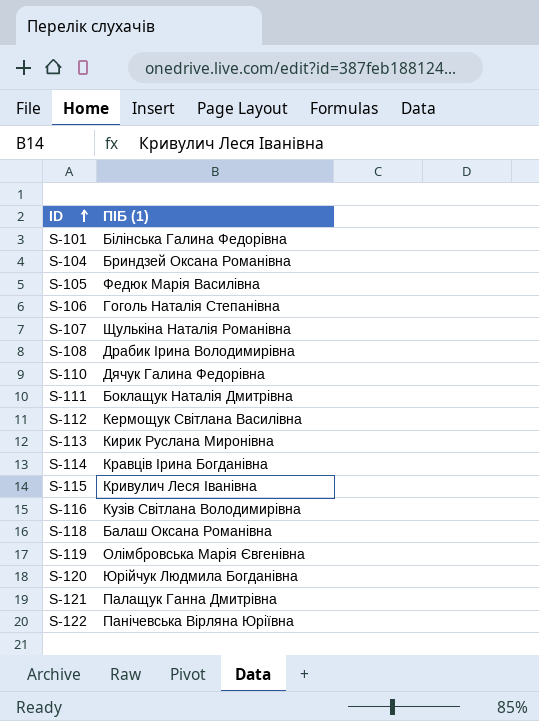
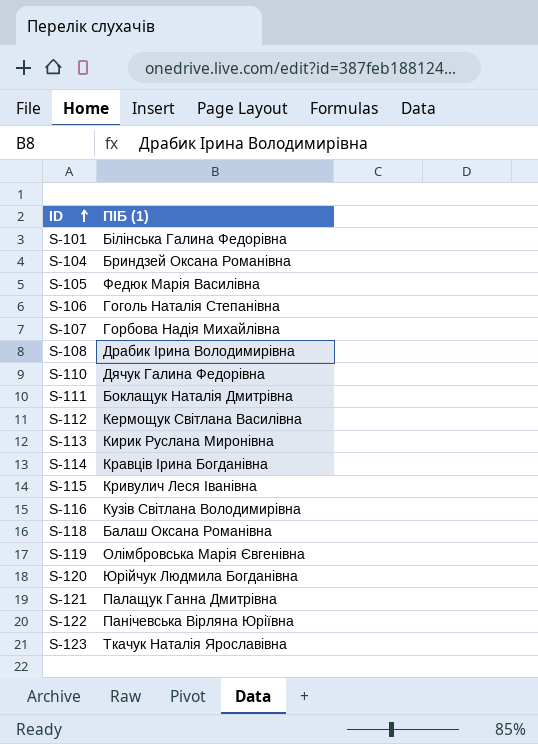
S-107 | ПІБ (1): Щулькіна Наталія Романівна -> Горбова Надія Михайлівна
row S-123: none -> Ткачук Наталія Ярославівна

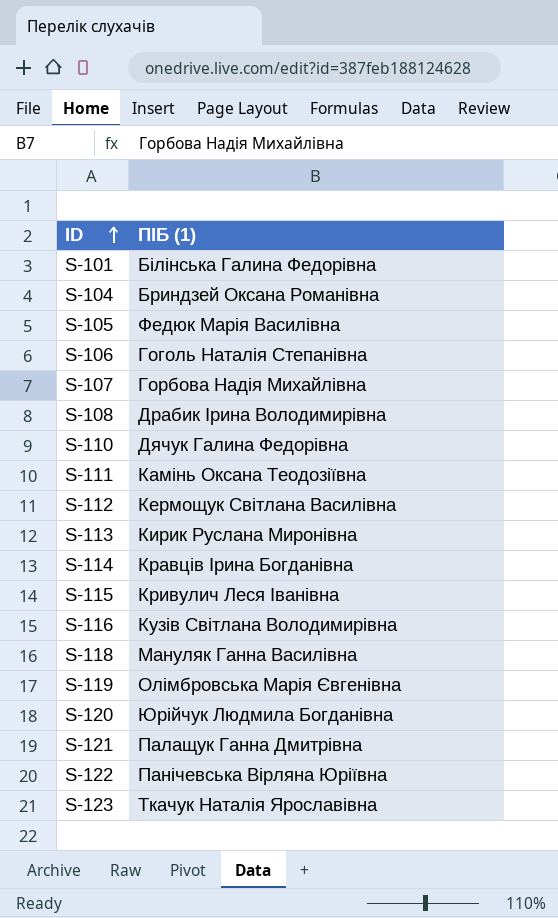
S-111 | ПІБ (1): Боклащук Наталія Дмитрівна -> Камінь Оксана Теодозіївна
S-118 | ПІБ (1): Балаш Оксана Романівна -> Мануляк Ганна Василівна

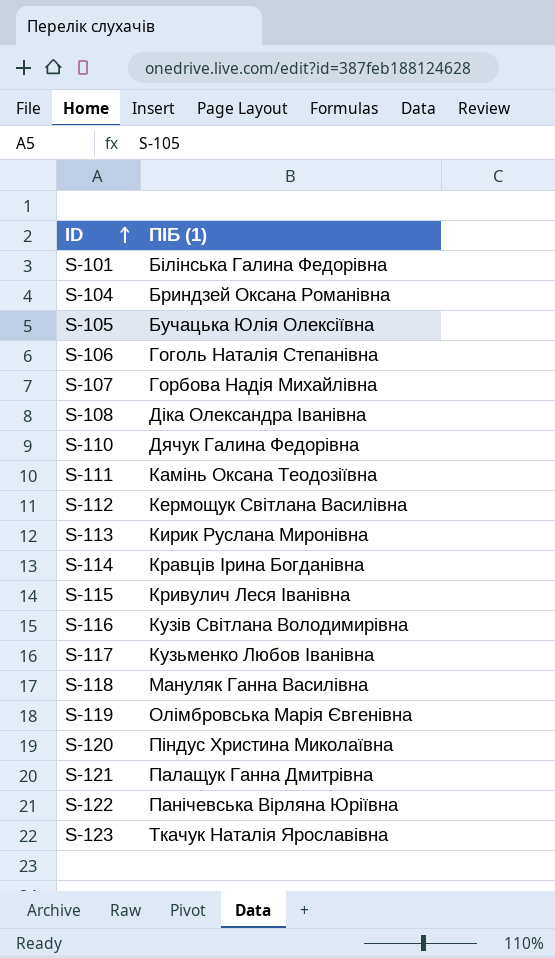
S-105 | ПІБ (1): Федюк Марія Василівна -> Бучацька Юлія Олексіївна
S-108 | ПІБ (1): Драбик Ірина Володимирівна -> Діка Олександра Іванівна
row S-117: none -> Кузьменко Любов Іванівна
S-120 | ПІБ (1): Юрійчук Людмила Богданівна -> Піндус Христина Миколаївна

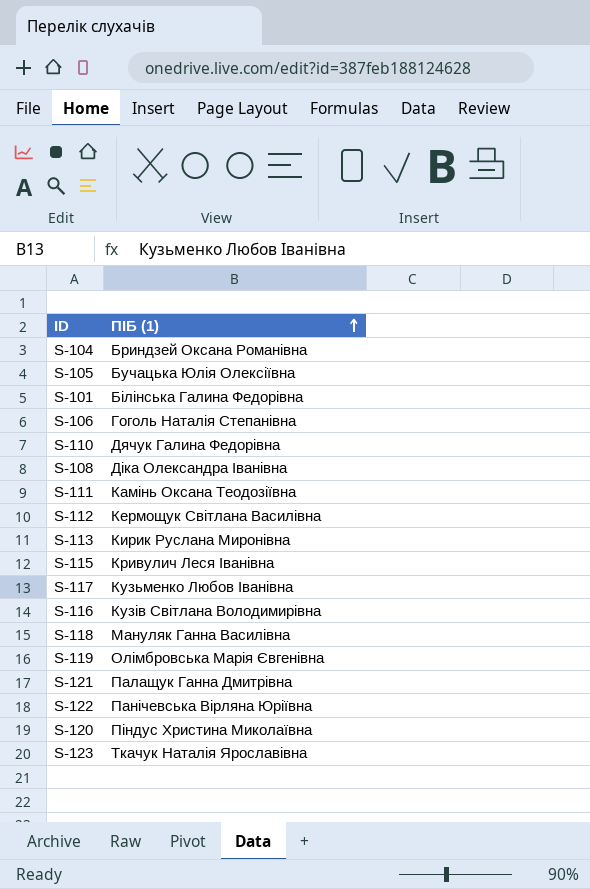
row order: ID ascending -> ПІБ (1) ascending
row S-107: Горбова Надія Михайлівна -> none
row S-114: Кравців Ірина Богданівна -> none

